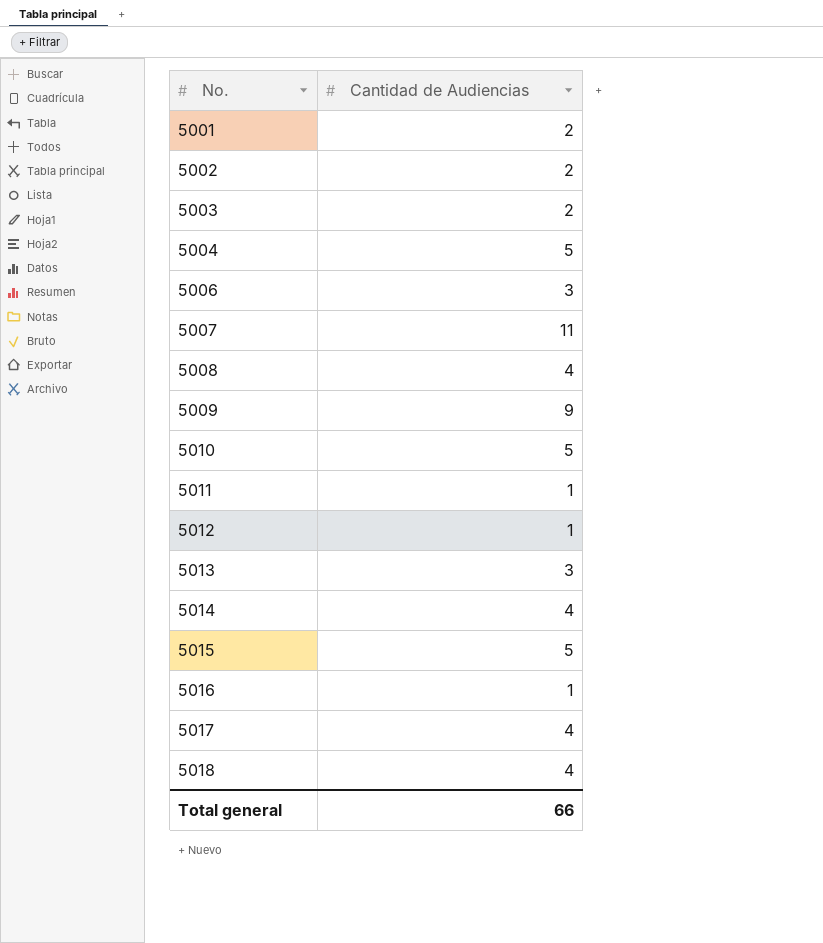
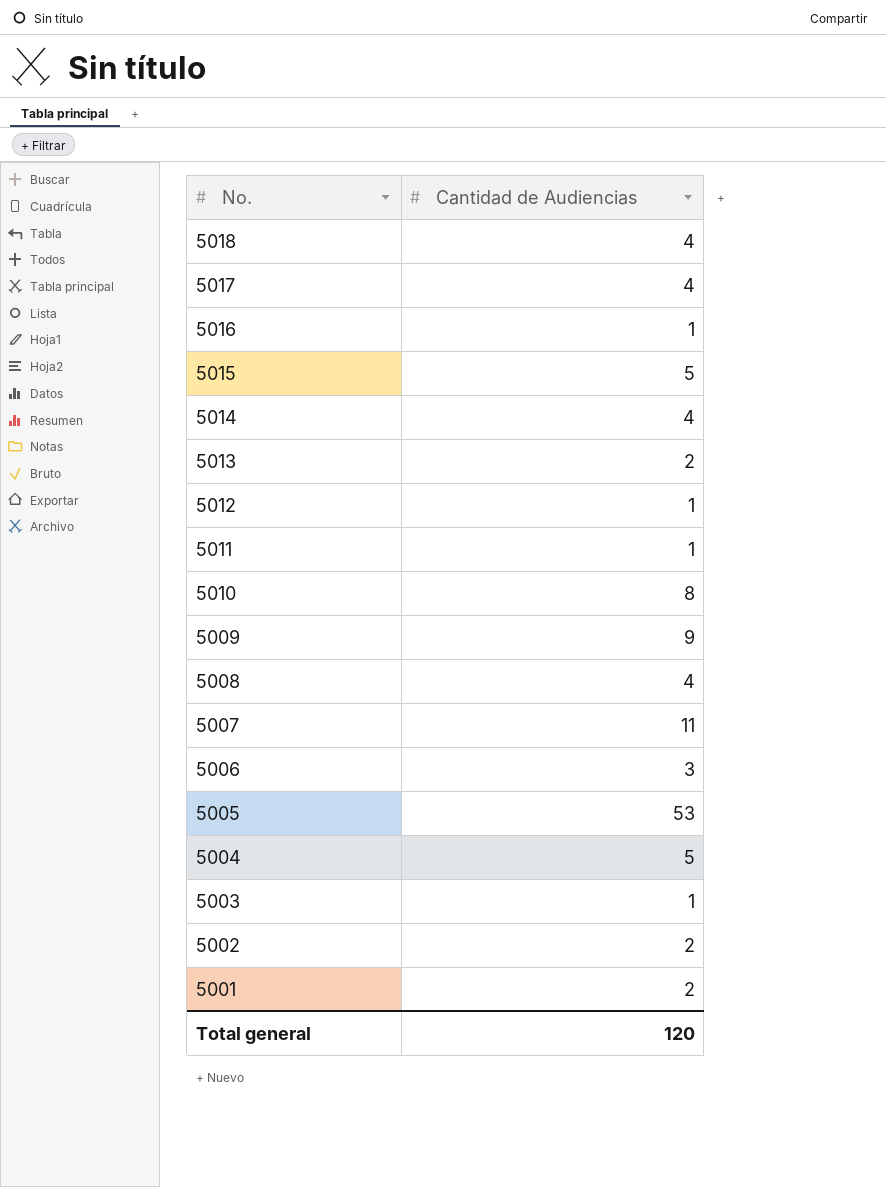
row order: No. ascending -> No. descending
5013 | Cantidad de Audiencias: 3 -> 2
5010 | Cantidad de Audiencias: 5 -> 8
row 5005: none -> 53
5003 | Cantidad de Audiencias: 2 -> 1
Total general | Cantidad de Audiencias: 66 -> 120

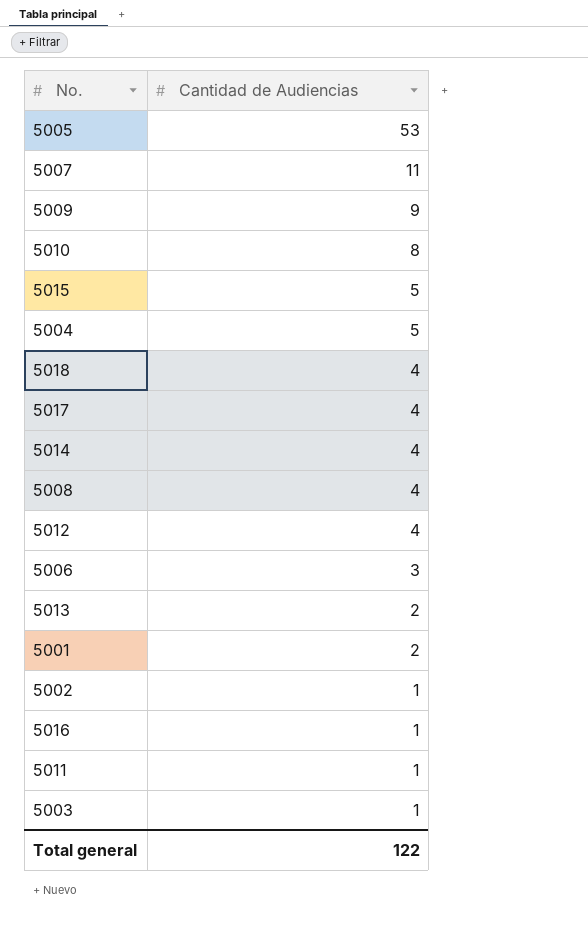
row order: No. descending -> Cantidad de Audiencias descending
5012 | Cantidad de Audiencias: 1 -> 4
5002 | Cantidad de Audiencias: 2 -> 1
Total general | Cantidad de Audiencias: 120 -> 122

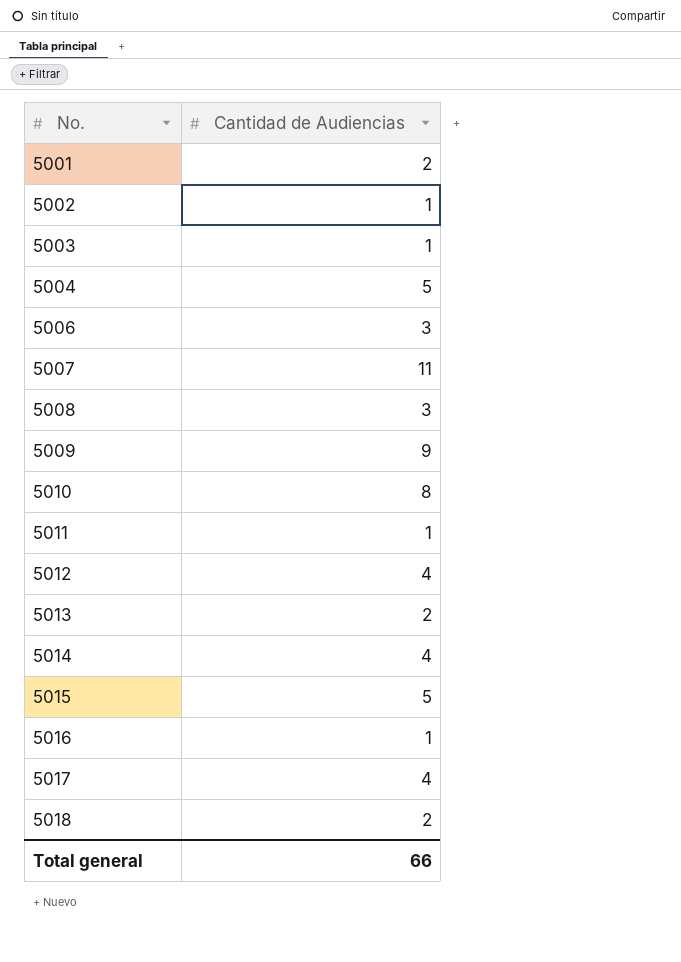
row order: Cantidad de Audiencias descending -> No. ascending
row 5005: 53 -> none
5008 | Cantidad de Audiencias: 4 -> 3
5018 | Cantidad de Audiencias: 4 -> 2
Total general | Cantidad de Audiencias: 122 -> 66

